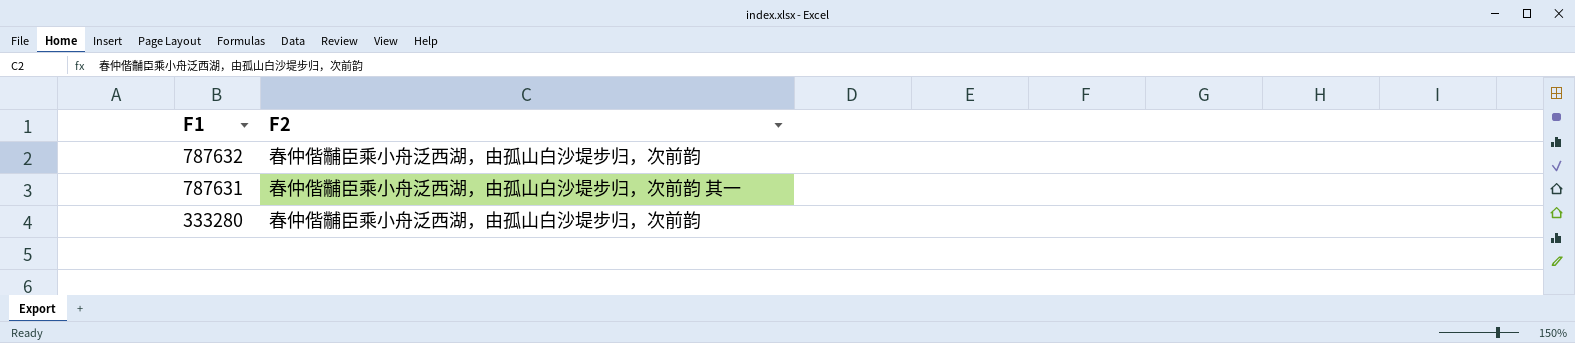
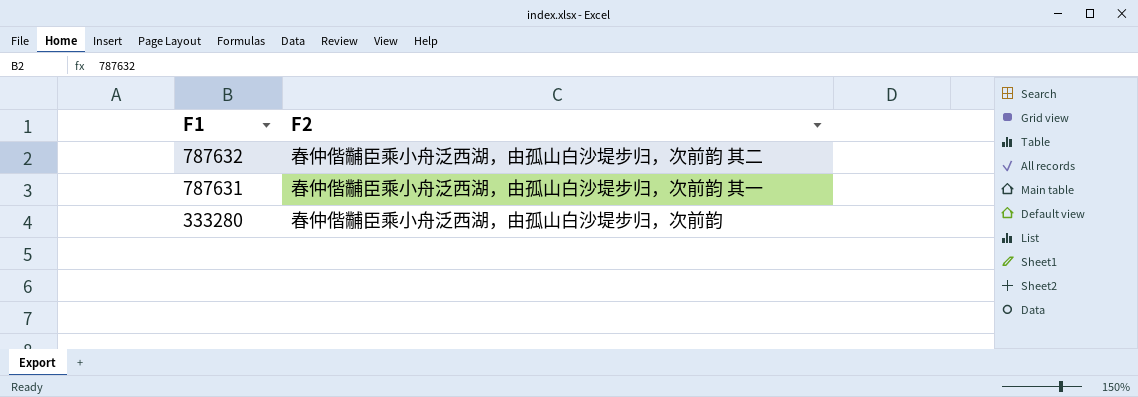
787632 | F2: 春仲偕黼臣乘小舟泛西湖，由孤山白沙堤步归，次前韵 -> 春仲偕黼臣乘小舟泛西湖，由孤山白沙堤步归，次前韵 其二

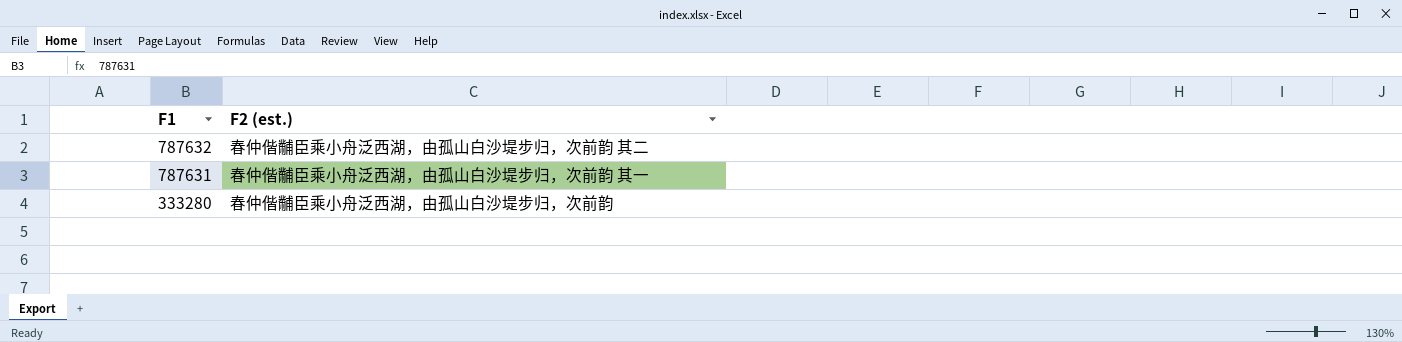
column name: F2 -> F2 (est.)

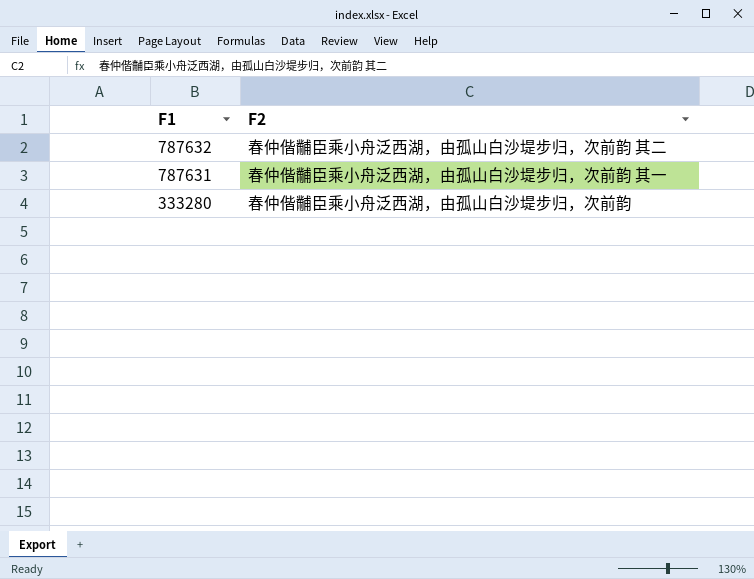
column name: F2 (est.) -> F2

